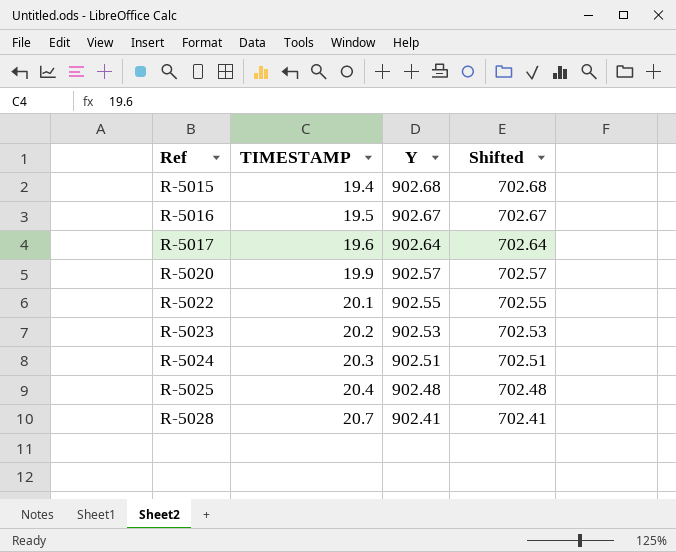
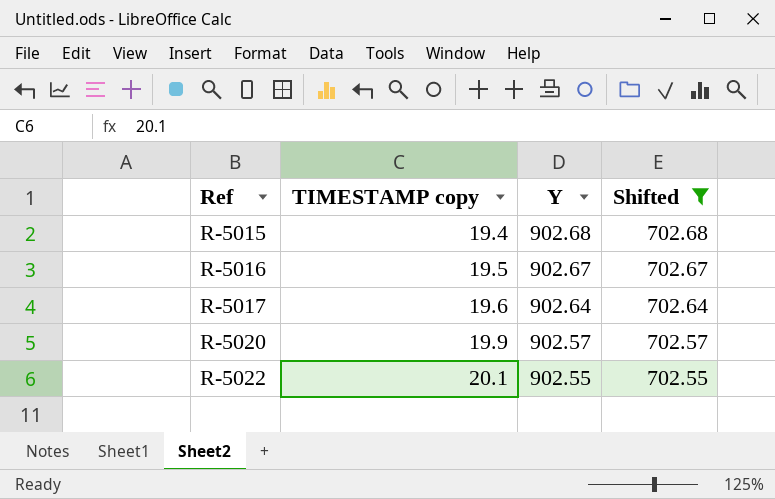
filter: none -> Shifted >= 702.55
column name: TIMESTAMP -> TIMESTAMP copy

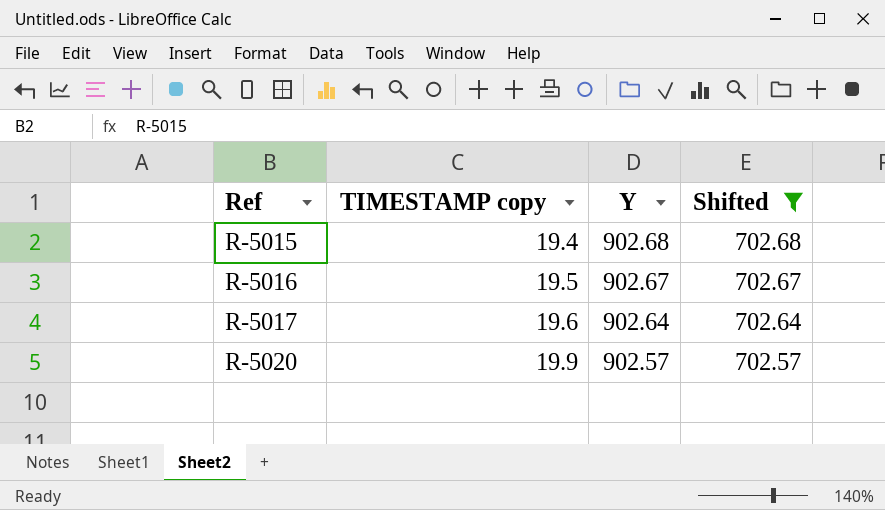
row R-5022: 20.1 | 902.55 | 702.55 -> none

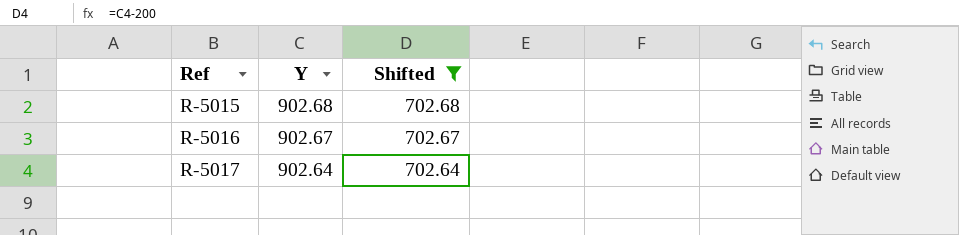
column TIMESTAMP copy | position: 2 -> none
row R-5020: 19.9 | 902.57 | 702.57 -> none

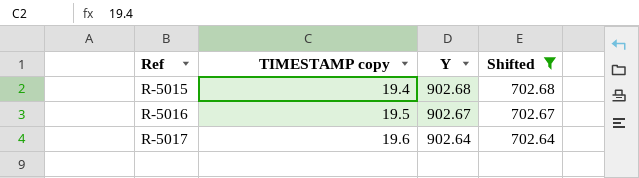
column TIMESTAMP copy | position: none -> 2

